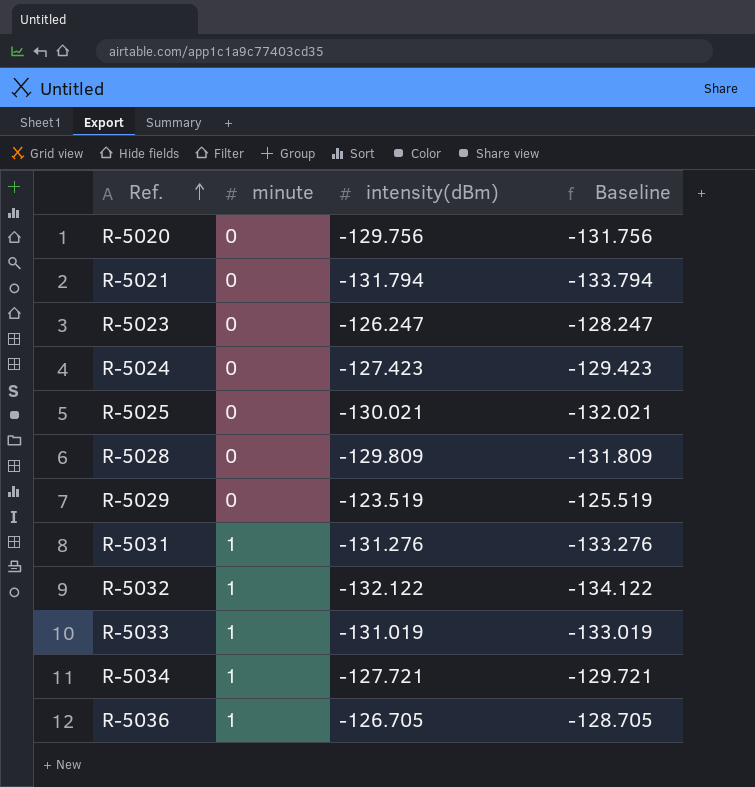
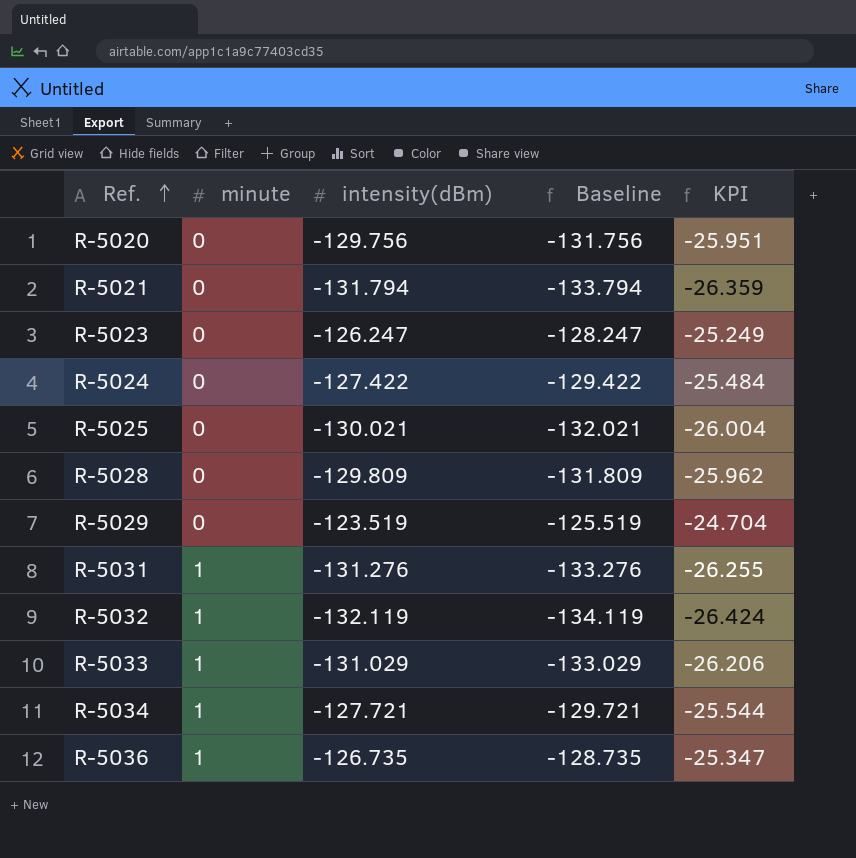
column KPI | formula: none -> [intensity(dBm)] * 0.2
R-5024 | intensity(dBm): -127.423 -> -127.422
R-5024 | Baseline: -129.423 -> -129.422
R-5032 | intensity(dBm): -132.122 -> -132.119
R-5032 | Baseline: -134.122 -> -134.119
R-5033 | intensity(dBm): -131.019 -> -131.029
R-5033 | Baseline: -133.019 -> -133.029
R-5036 | intensity(dBm): -126.705 -> -126.735
R-5036 | Baseline: -128.705 -> -128.735

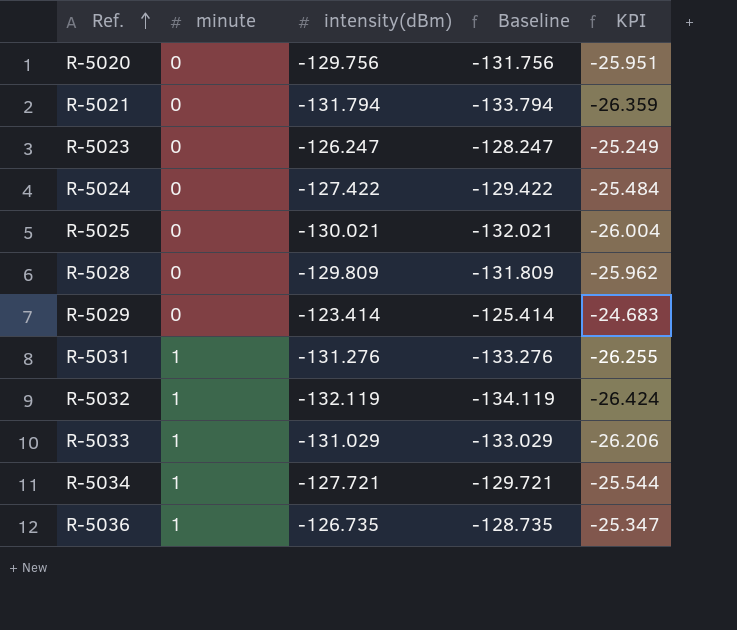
R-5029 | intensity(dBm): -123.519 -> -123.414
R-5029 | Baseline: -125.519 -> -125.414
R-5029 | KPI: -24.704 -> -24.683

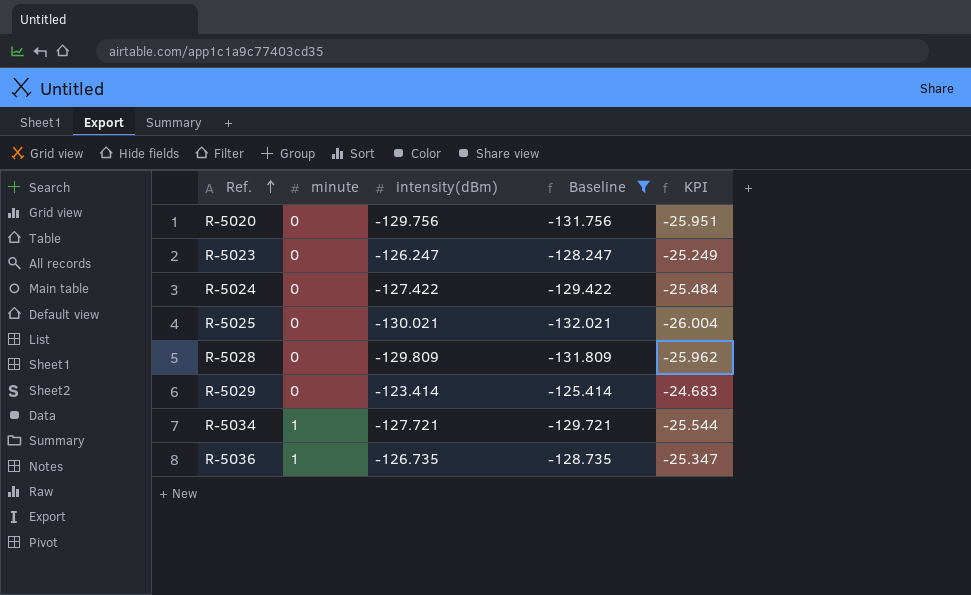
filter: none -> Baseline >= -132.021

